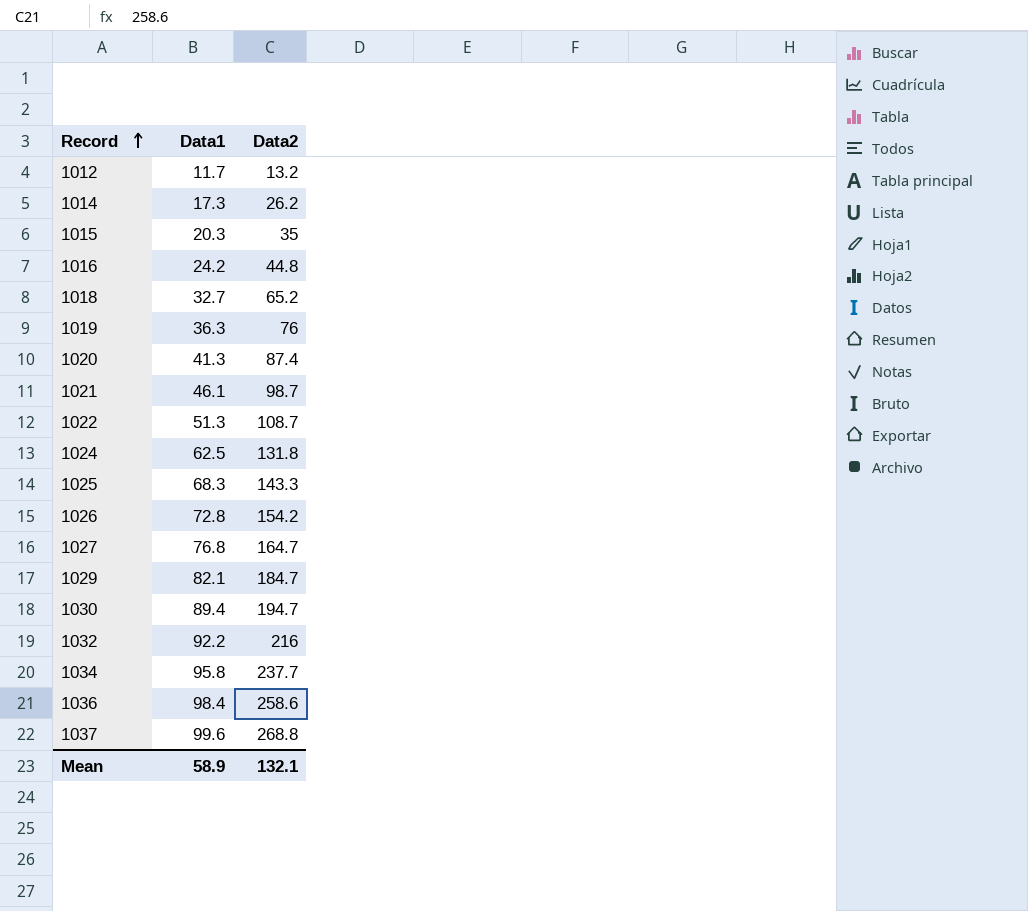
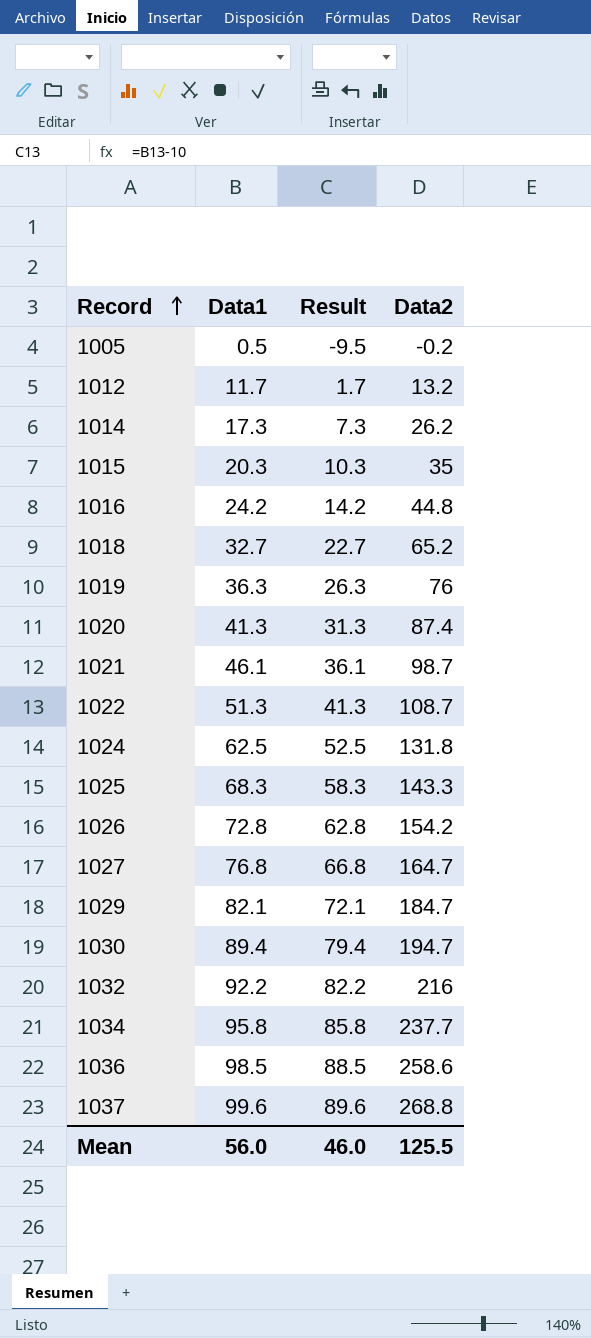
column Result | formula: none -> [Data1] - 10
row 1005: none -> 0.5 | -9.5 | -0.2
1036 | Data1: 98.4 -> 98.5
Mean | Data1: 58.9 -> 56.0
Mean | Data2: 132.1 -> 125.5

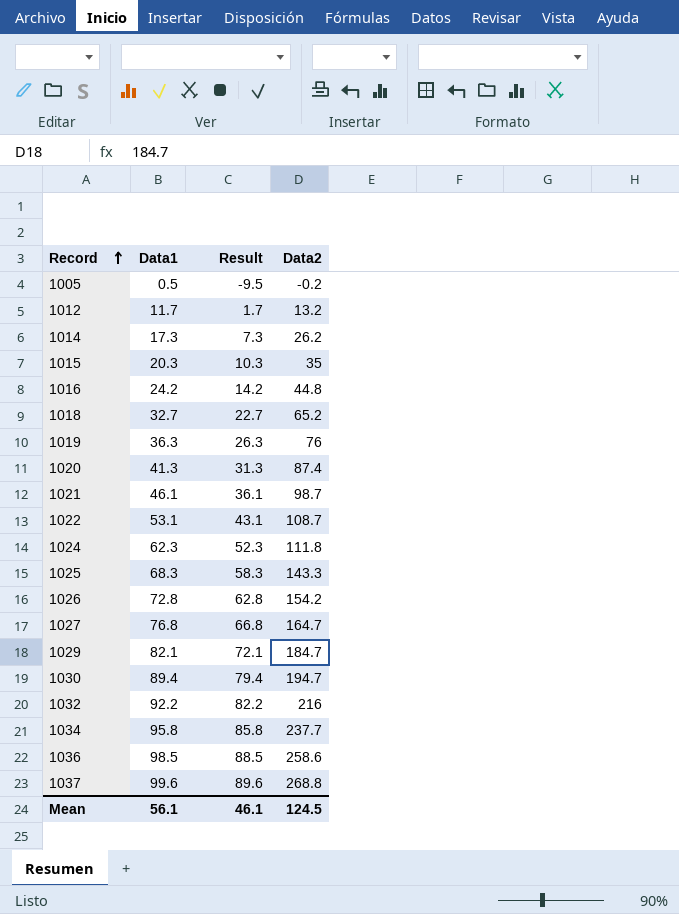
1022 | Data1: 51.3 -> 53.1
1022 | Result: 41.3 -> 43.1
1024 | Data1: 62.5 -> 62.3
1024 | Result: 52.5 -> 52.3
1024 | Data2: 131.8 -> 111.8
Mean | Data1: 56.0 -> 56.1
Mean | Result: 46.0 -> 46.1
Mean | Data2: 125.5 -> 124.5

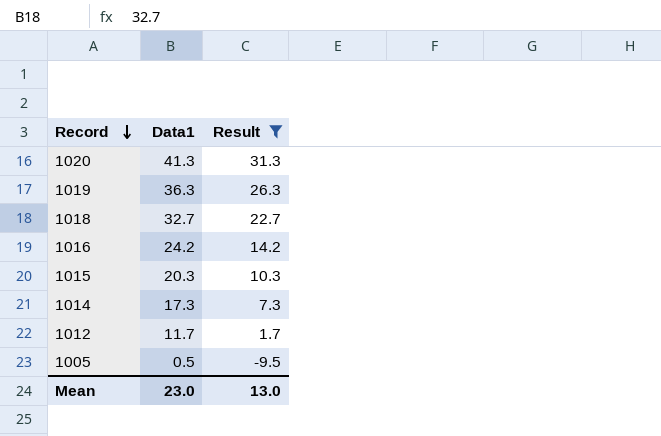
filter: none -> Result <= 31.3
row order: Record ascending -> Record descending
column Data2 | position: 4 -> none
Mean | Data1: 56.1 -> 23.0
Mean | Result: 46.1 -> 13.0

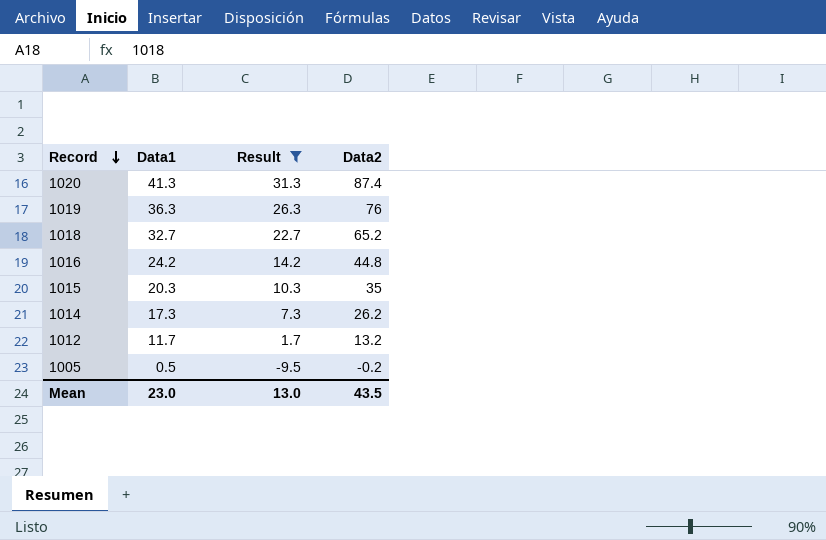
column Data2 | position: none -> 4

